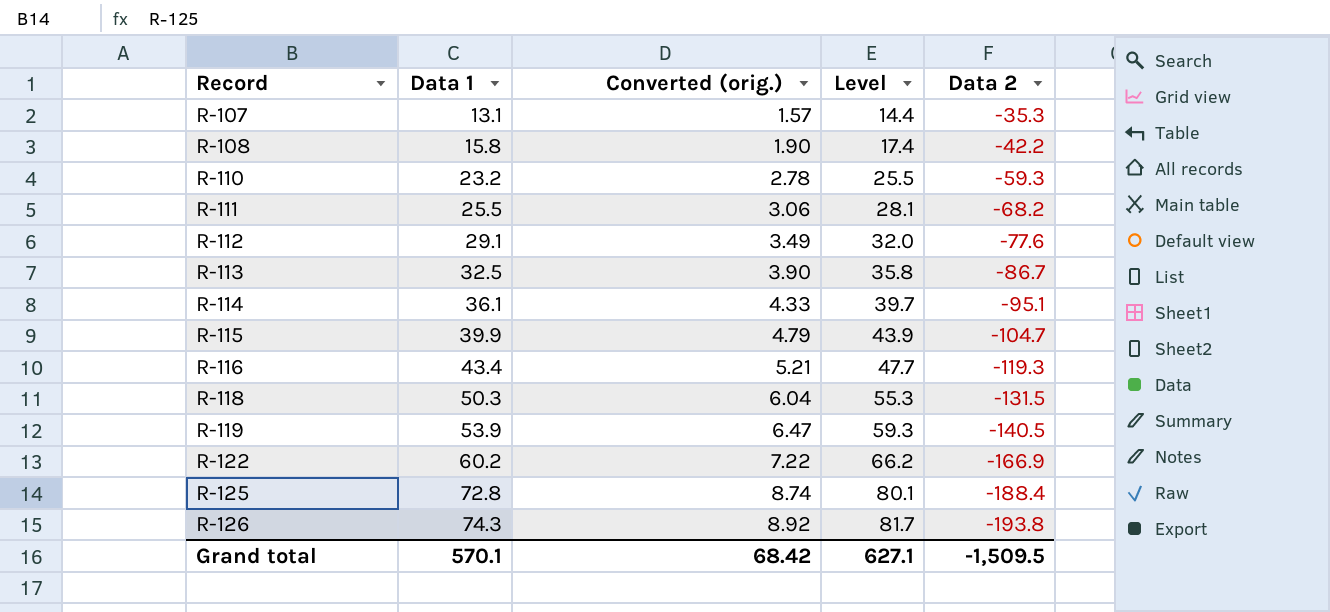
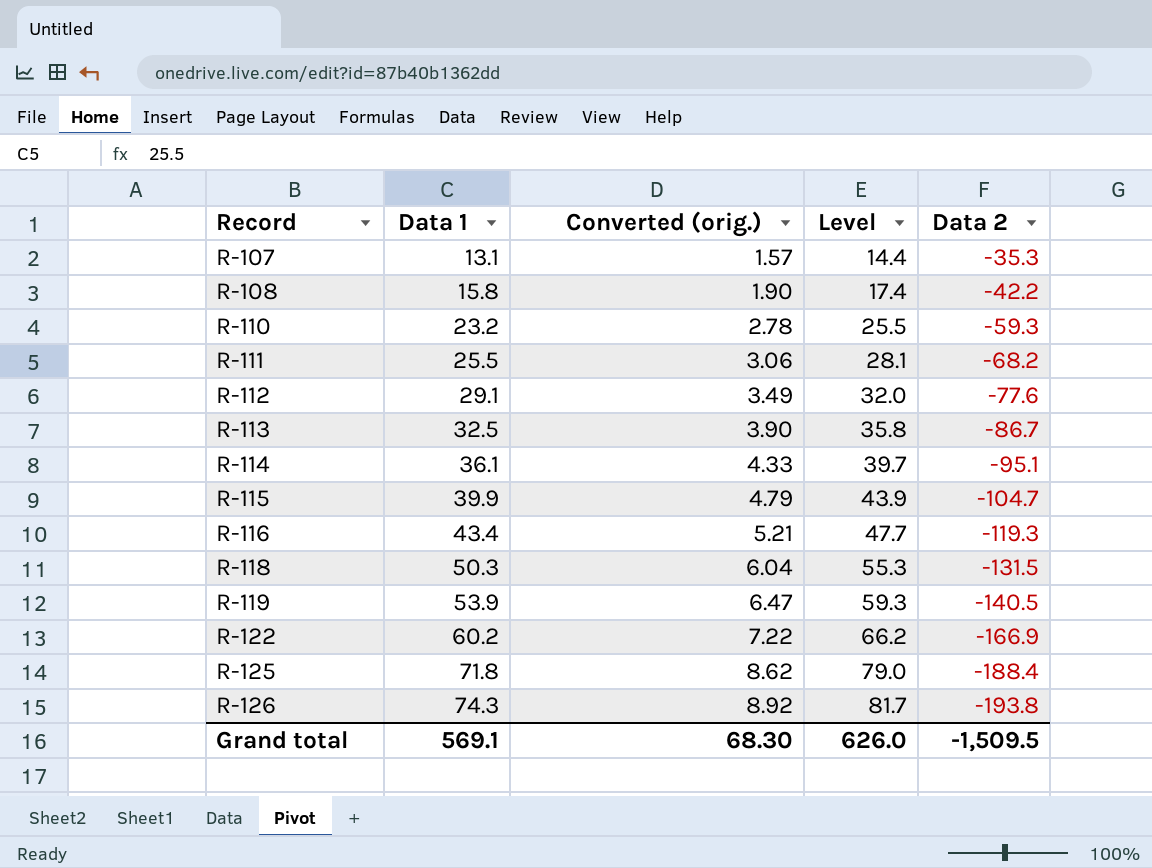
R-125 | Data 1: 72.8 -> 71.8
R-125 | Converted (orig.): 8.74 -> 8.62
R-125 | Level: 80.1 -> 79.0
Grand total | Data 1: 570.1 -> 569.1
Grand total | Converted (orig.): 68.42 -> 68.30
Grand total | Level: 627.1 -> 626.0

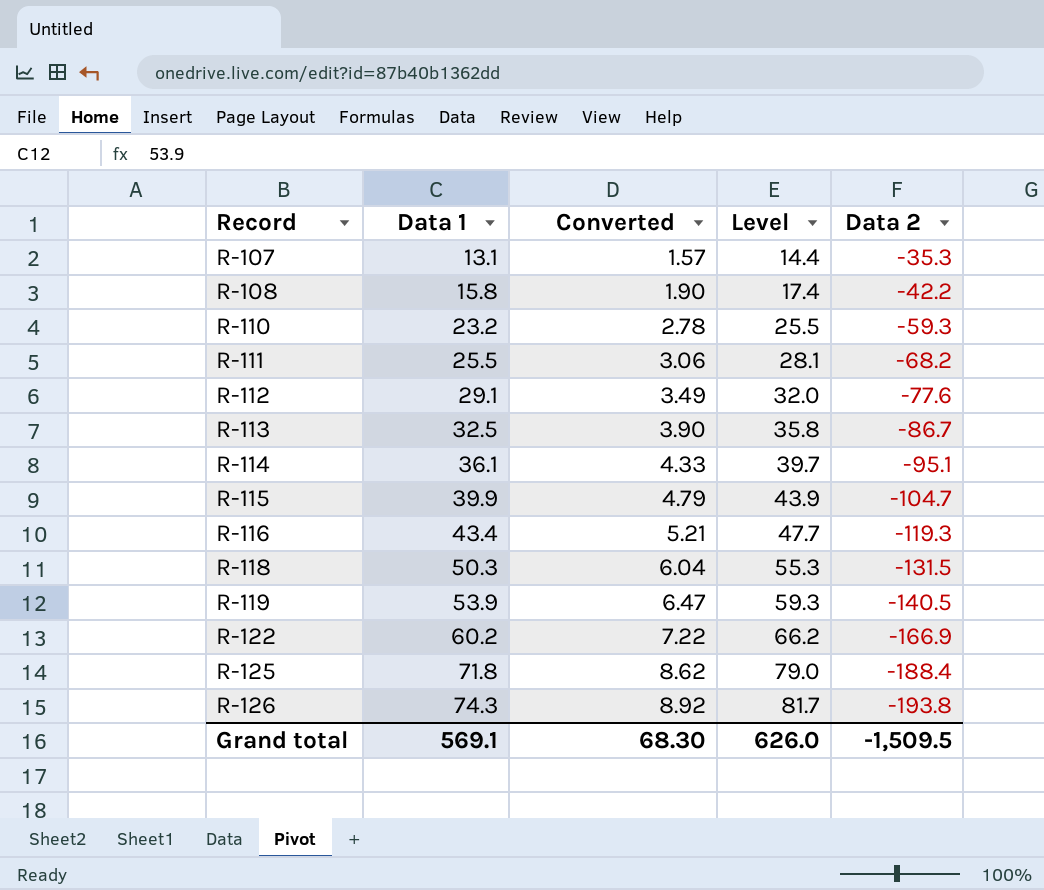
column name: Converted (orig.) -> Converted

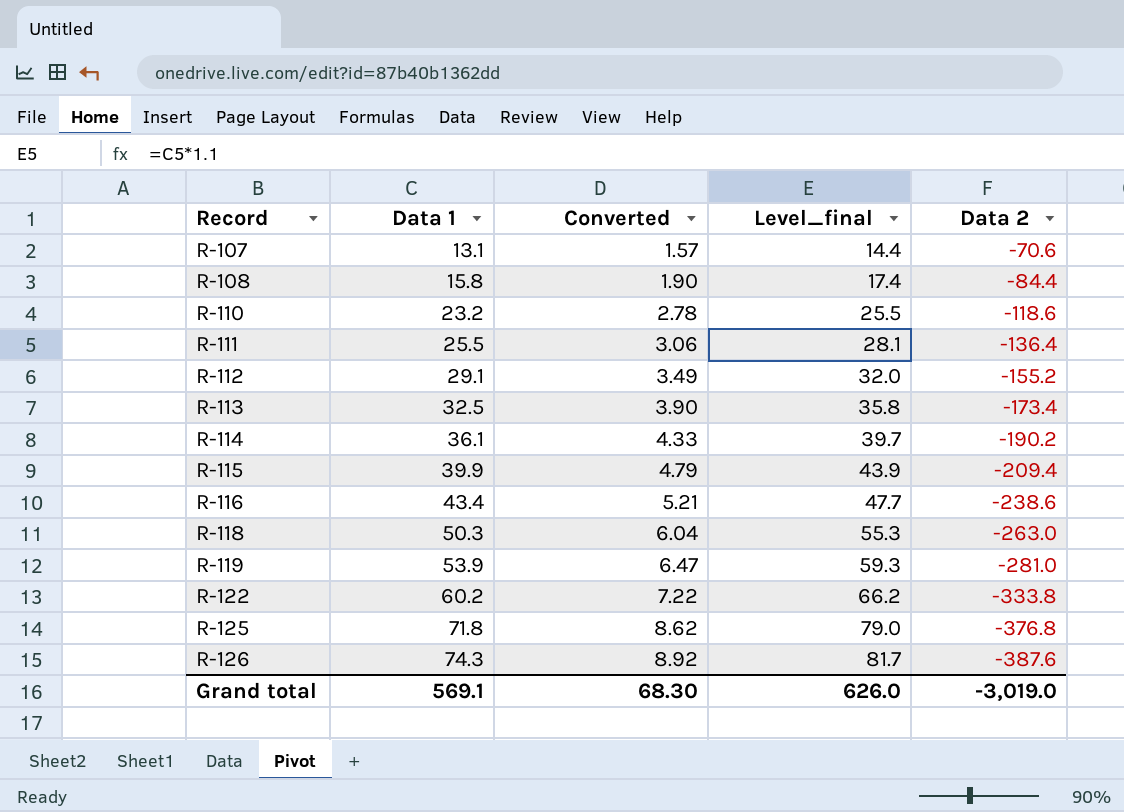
column name: Level -> Level_final
R-107 | Data 2: -35.3 -> -70.6
R-108 | Data 2: -42.2 -> -84.4
R-110 | Data 2: -59.3 -> -118.6
R-111 | Data 2: -68.2 -> -136.4
R-112 | Data 2: -77.6 -> -155.2
R-113 | Data 2: -86.7 -> -173.4
R-114 | Data 2: -95.1 -> -190.2
R-115 | Data 2: -104.7 -> -209.4
R-116 | Data 2: -119.3 -> -238.6
R-118 | Data 2: -131.5 -> -263.0
R-119 | Data 2: -140.5 -> -281.0
R-122 | Data 2: -166.9 -> -333.8
R-125 | Data 2: -188.4 -> -376.8
R-126 | Data 2: -193.8 -> -387.6
Grand total | Data 2: -1,509.5 -> -3,019.0

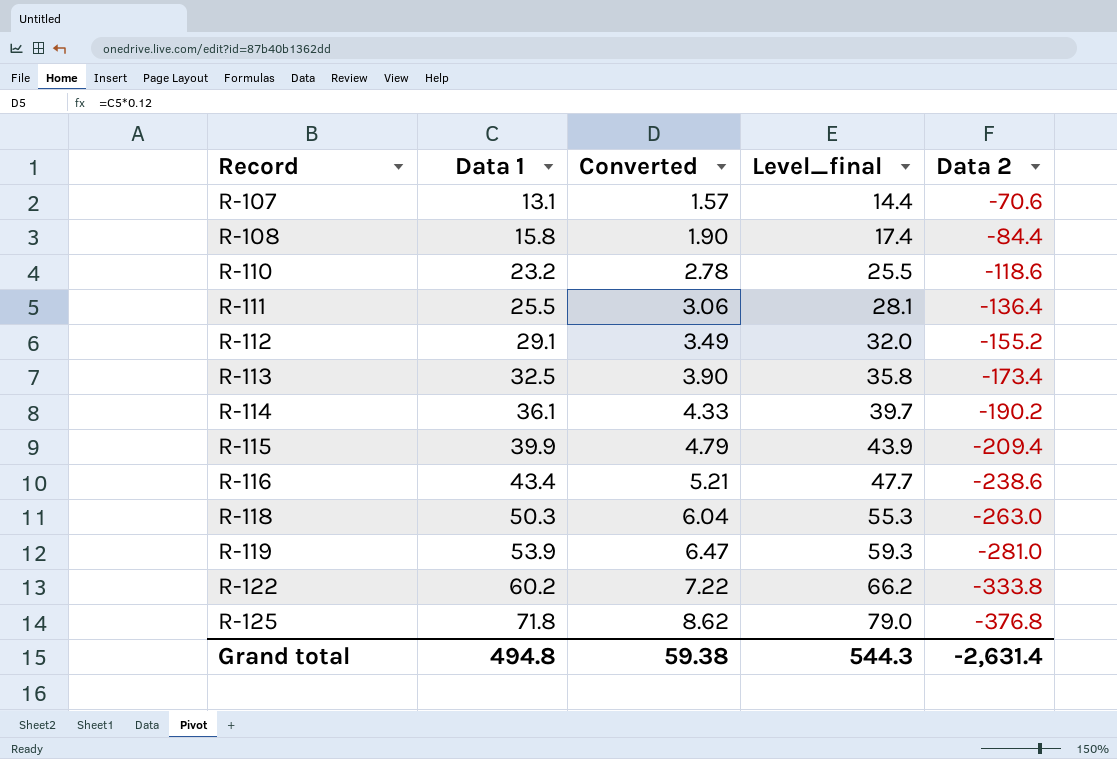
row R-126: 74.3 | 8.92 | 81.7 | -387.6 -> none
Grand total | Data 1: 569.1 -> 494.8
Grand total | Converted: 68.30 -> 59.38
Grand total | Level_final: 626.0 -> 544.3
Grand total | Data 2: -3,019.0 -> -2,631.4

